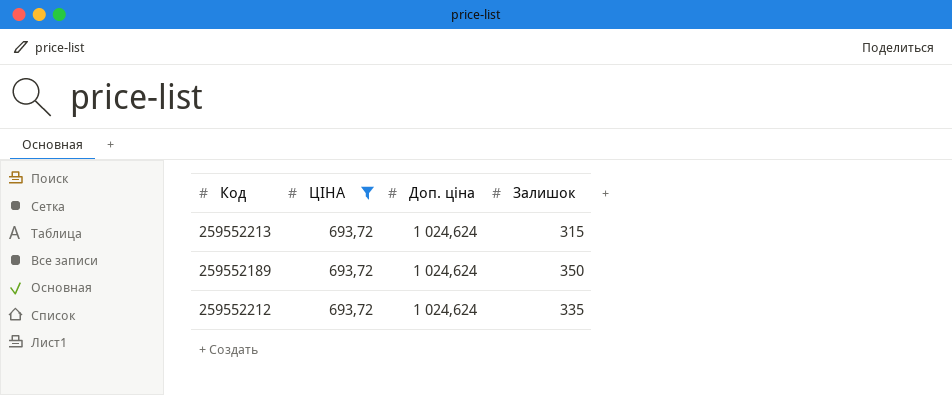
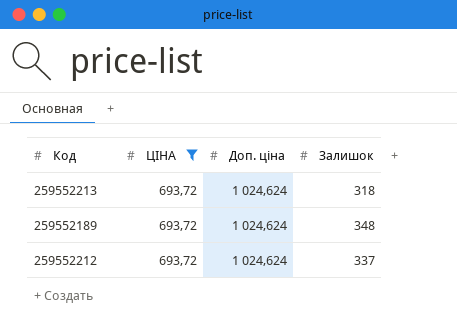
259552213 | Залишок: 315 -> 318
259552189 | Залишок: 350 -> 348
259552212 | Залишок: 335 -> 337

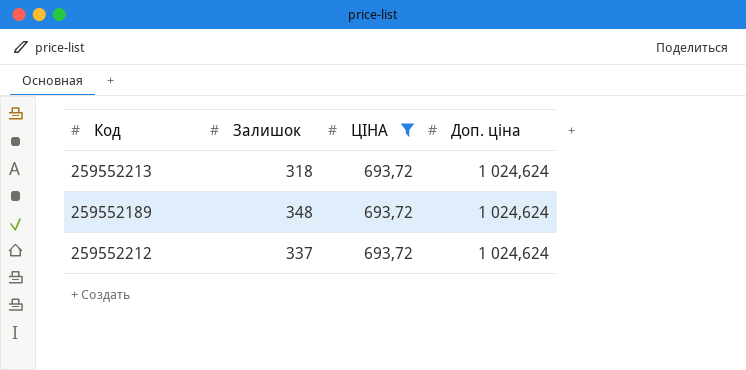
column Залишок | position: 4 -> 2

